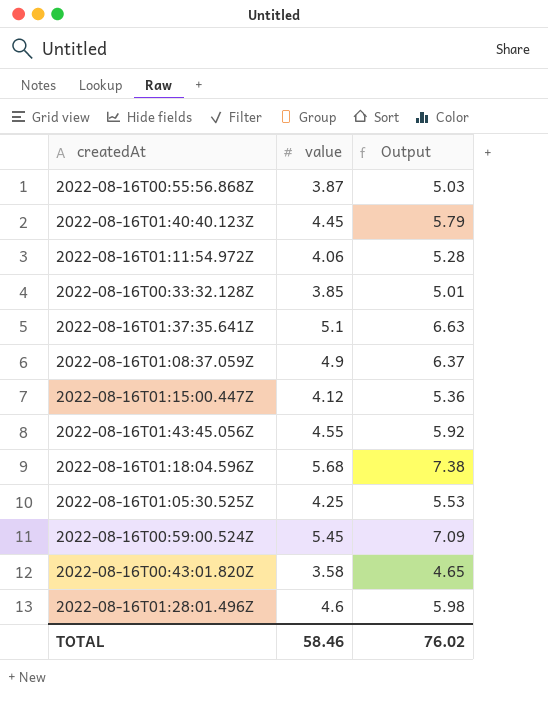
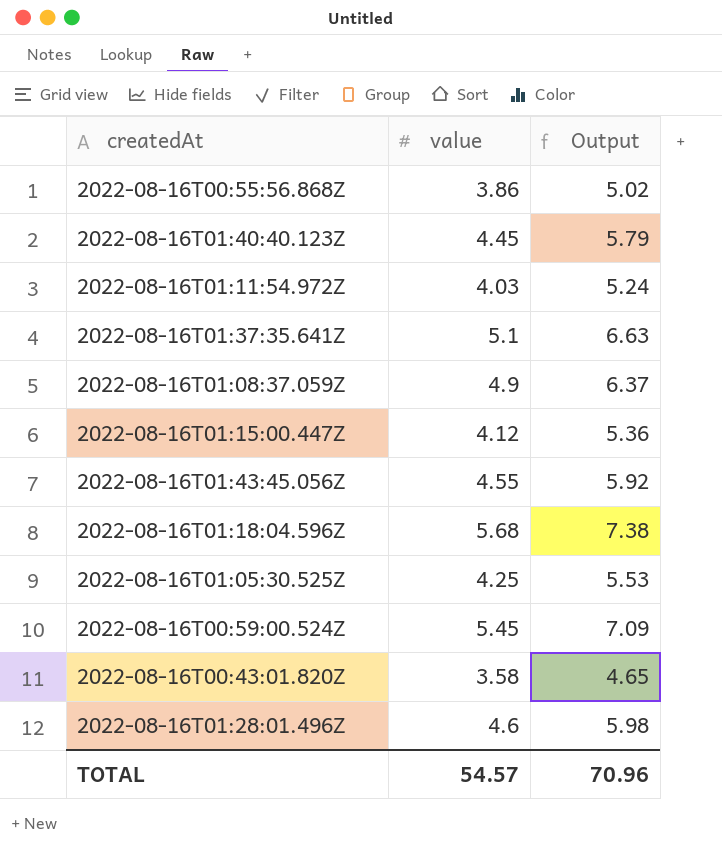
row 2022-08-16T00:33:32.128Z: 3.85 | 5.01 -> none
2022-08-16T00:55:56.868Z | value: 3.87 -> 3.86
2022-08-16T00:55:56.868Z | Output: 5.03 -> 5.02
2022-08-16T01:11:54.972Z | value: 4.06 -> 4.03
2022-08-16T01:11:54.972Z | Output: 5.28 -> 5.24
TOTAL | value: 58.46 -> 54.57
TOTAL | Output: 76.02 -> 70.96

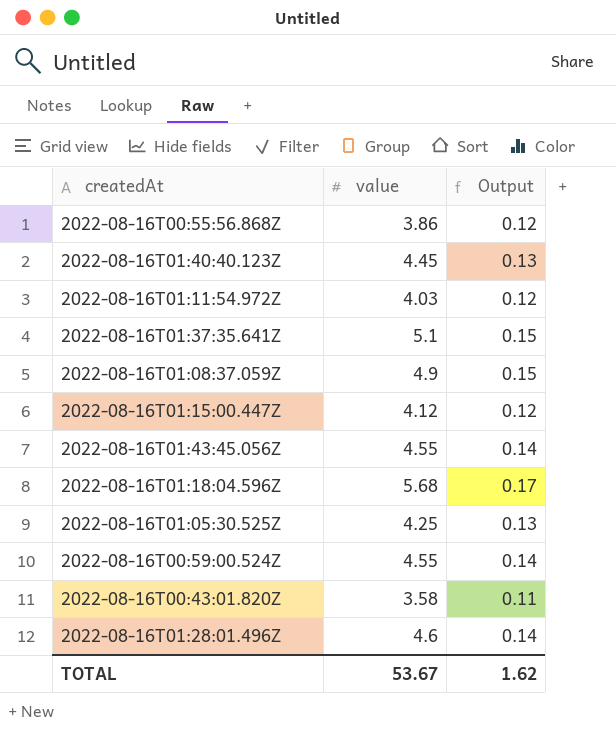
column Output | formula: [value] * 1.3 -> [value] * 0.03
2022-08-16T00:59:00.524Z | value: 5.45 -> 4.55
TOTAL | value: 54.57 -> 53.67
TOTAL | Output: 70.96 -> 1.62

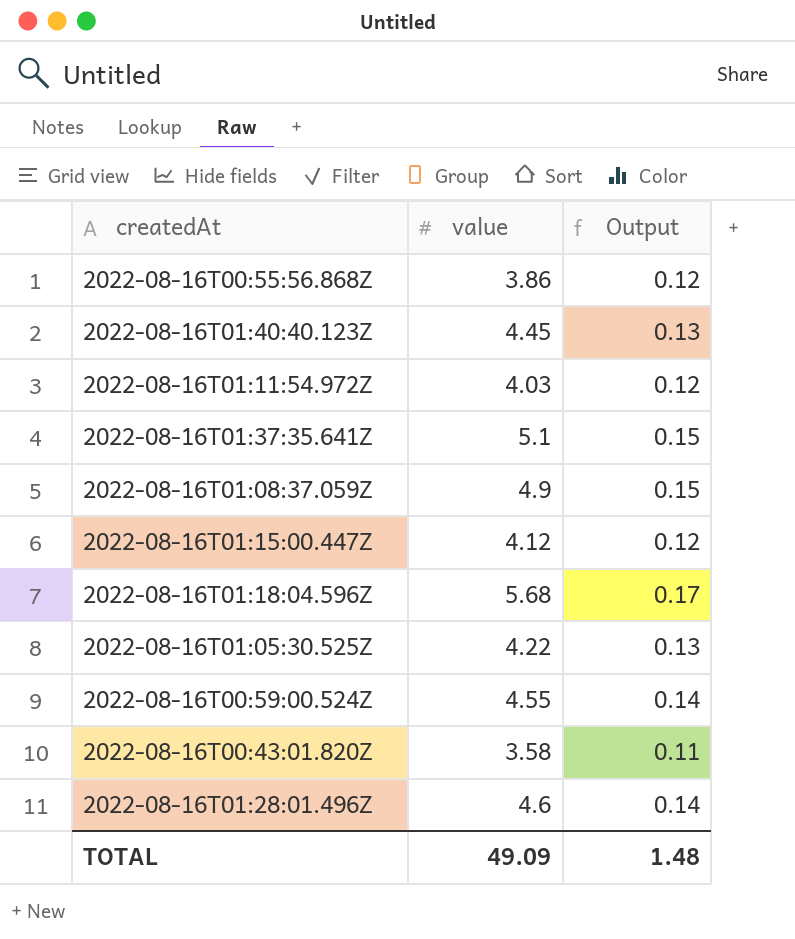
row 2022-08-16T01:43:45.056Z: 4.55 | 0.14 -> none
2022-08-16T01:05:30.525Z | value: 4.25 -> 4.22
TOTAL | value: 53.67 -> 49.09
TOTAL | Output: 1.62 -> 1.48

